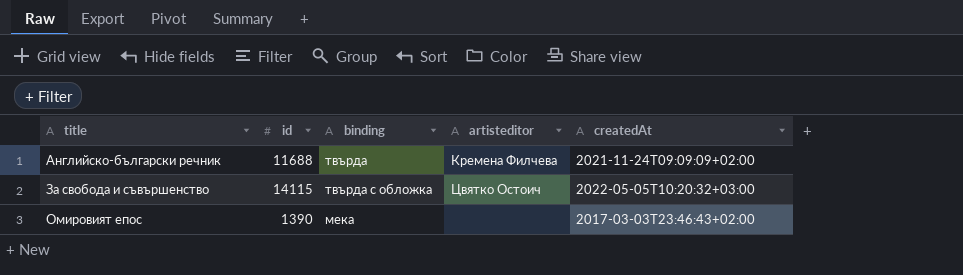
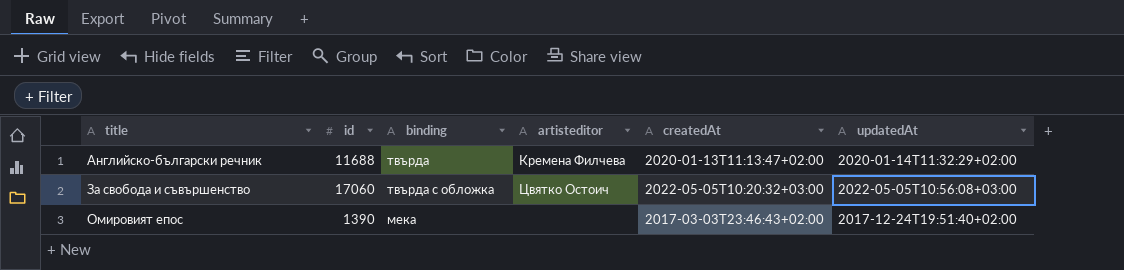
column updatedAt | position: none -> 6
Английско-български речник | createdAt: 2021-11-24T09:09:09+02:00 -> 2020-01-13T11:13:47+02:00
За свобода и съвършенство | id: 14115 -> 17060

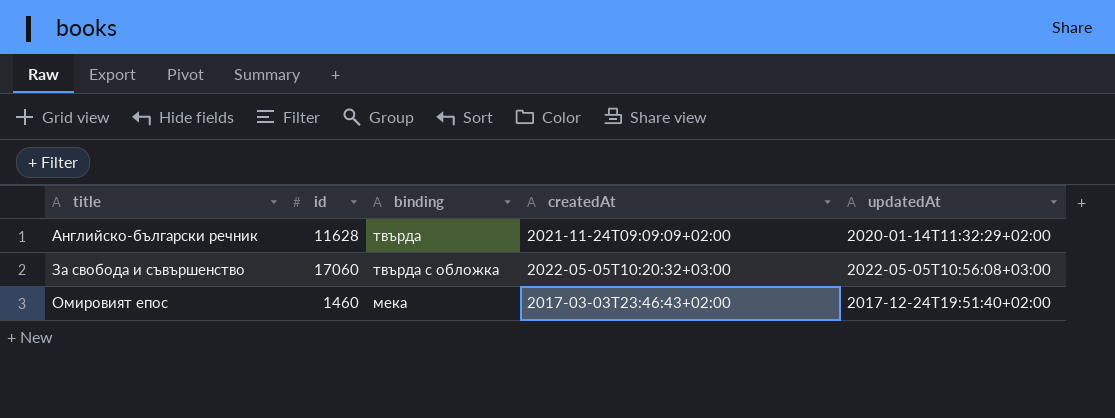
column artisteditor | position: 4 -> none
Английско-български речник | id: 11688 -> 11628
Английско-български речник | createdAt: 2020-01-13T11:13:47+02:00 -> 2021-11-24T09:09:09+02:00
Омировият епос | id: 1390 -> 1460

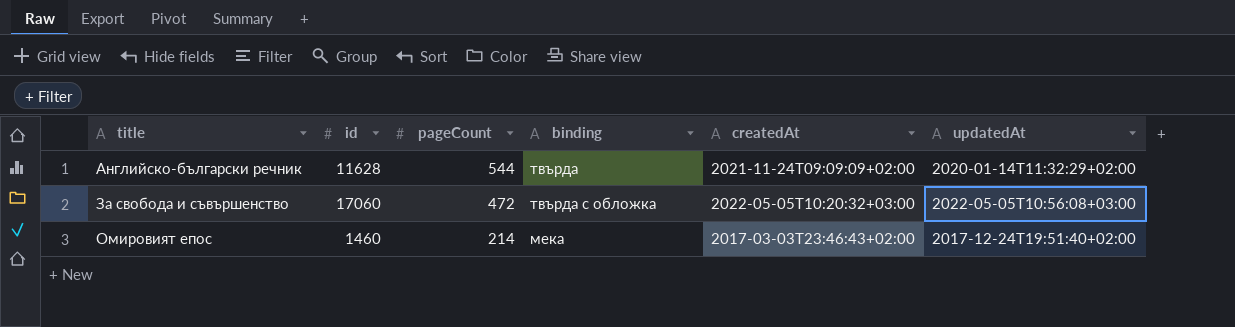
column pageCount | position: none -> 3

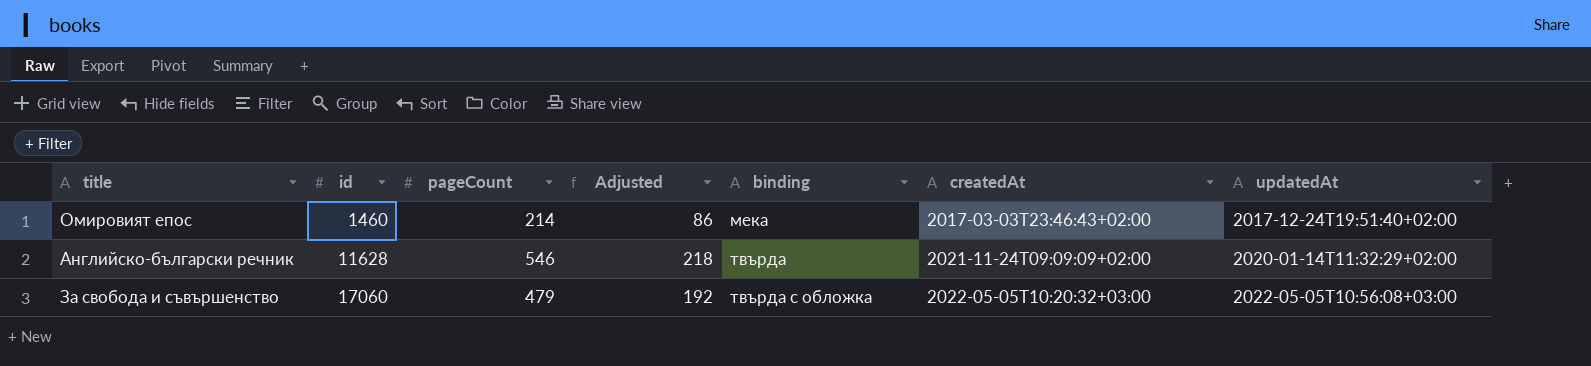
row order: title ascending -> id ascending
column Adjusted | formula: none -> [pageCount] * 0.4
Английско-български речник | pageCount: 544 -> 546
За свобода и съвършенство | pageCount: 472 -> 479

